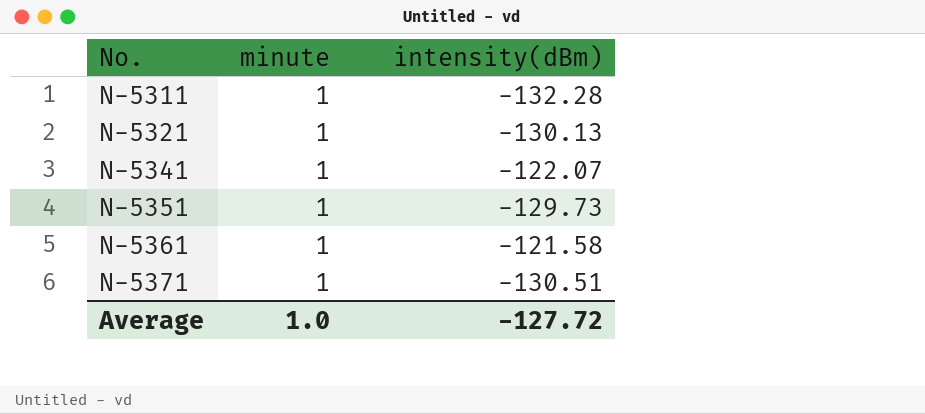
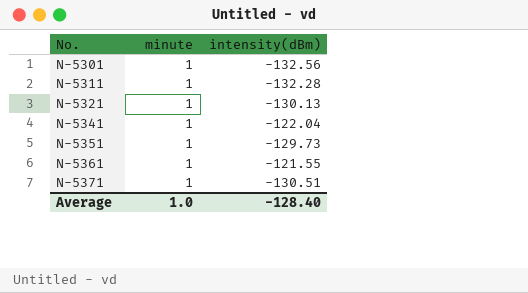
row N-5301: none -> 1 | -132.56
N-5341 | intensity(dBm): -122.07 -> -122.04
N-5361 | intensity(dBm): -121.58 -> -121.55
Average | intensity(dBm): -127.72 -> -128.40

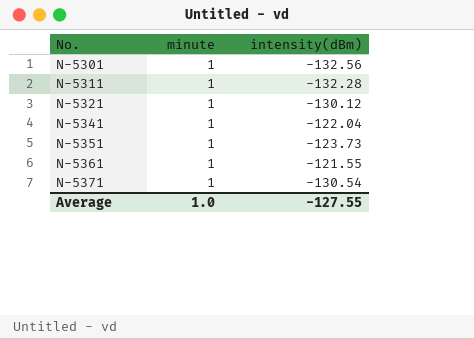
N-5321 | intensity(dBm): -130.13 -> -130.12
N-5351 | intensity(dBm): -129.73 -> -123.73
N-5371 | intensity(dBm): -130.51 -> -130.54
Average | intensity(dBm): -128.40 -> -127.55

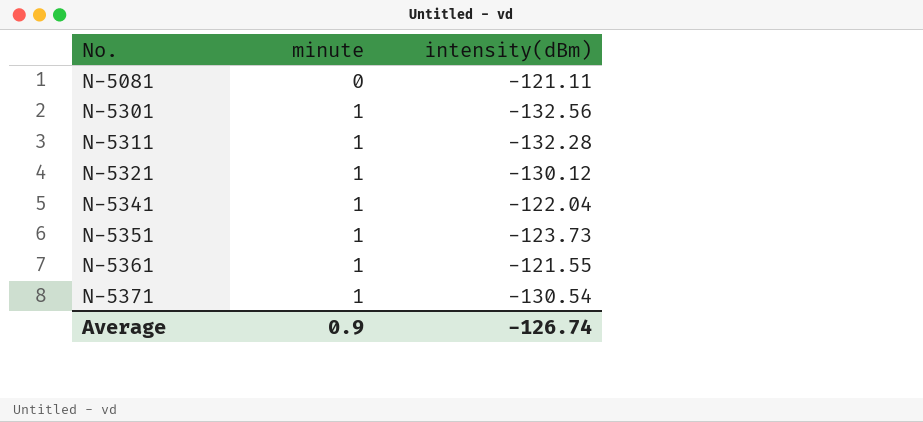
row N-5081: none -> 0 | -121.11
Average | minute: 1.0 -> 0.9
Average | intensity(dBm): -127.55 -> -126.74

